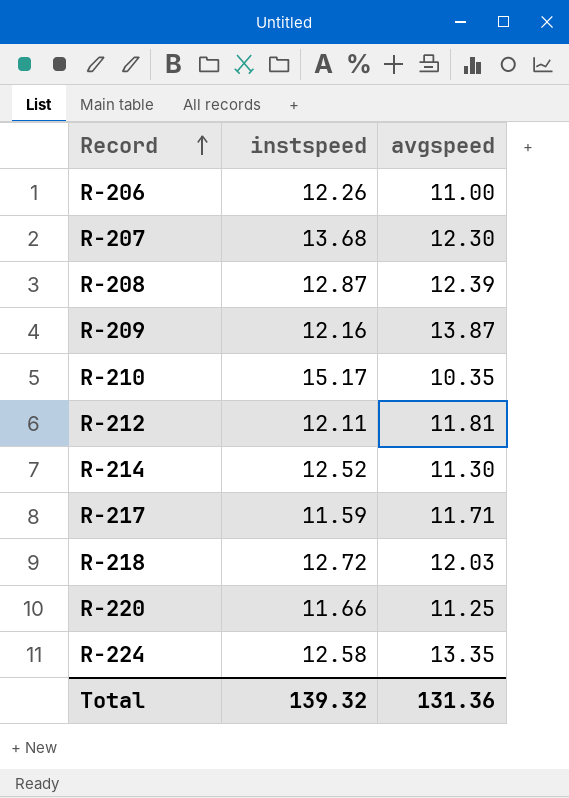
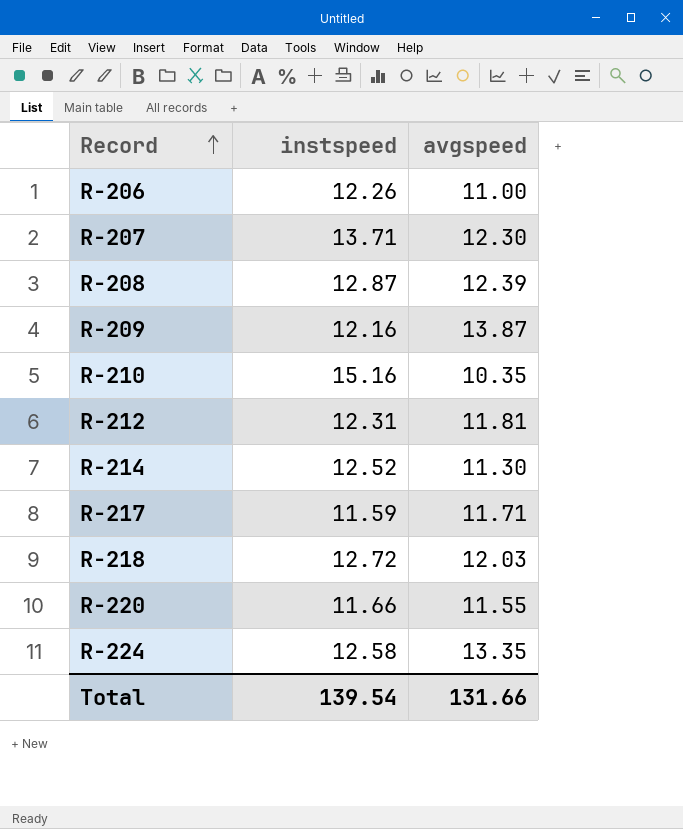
R-207 | instspeed: 13.68 -> 13.71
R-210 | instspeed: 15.17 -> 15.16
R-212 | instspeed: 12.11 -> 12.31
R-220 | avgspeed: 11.25 -> 11.55
Total | instspeed: 139.32 -> 139.54
Total | avgspeed: 131.36 -> 131.66

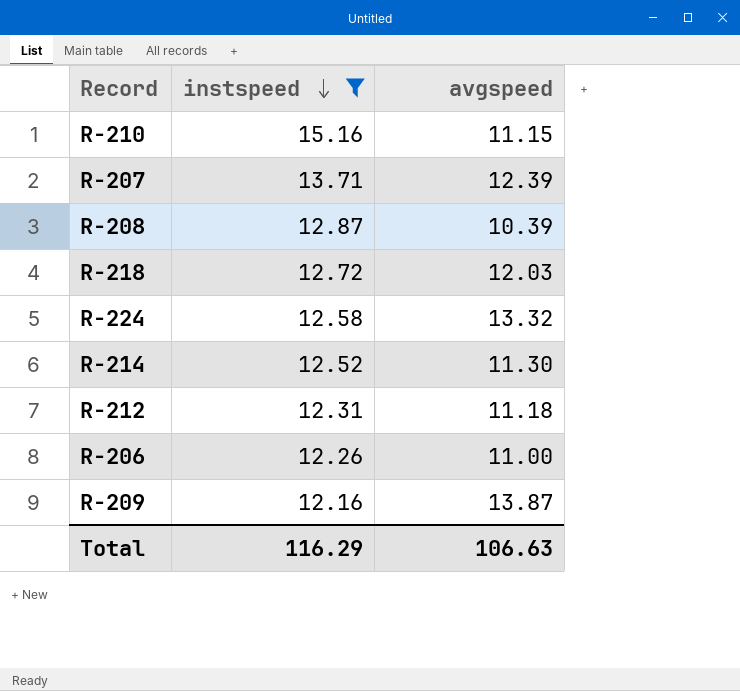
filter: none -> instspeed >= 12.16
row order: Record ascending -> instspeed descending
R-210 | avgspeed: 10.35 -> 11.15
R-207 | avgspeed: 12.30 -> 12.39
R-208 | avgspeed: 12.39 -> 10.39
R-224 | avgspeed: 13.35 -> 13.32
R-212 | avgspeed: 11.81 -> 11.18
Total | instspeed: 139.54 -> 116.29
Total | avgspeed: 131.66 -> 106.63

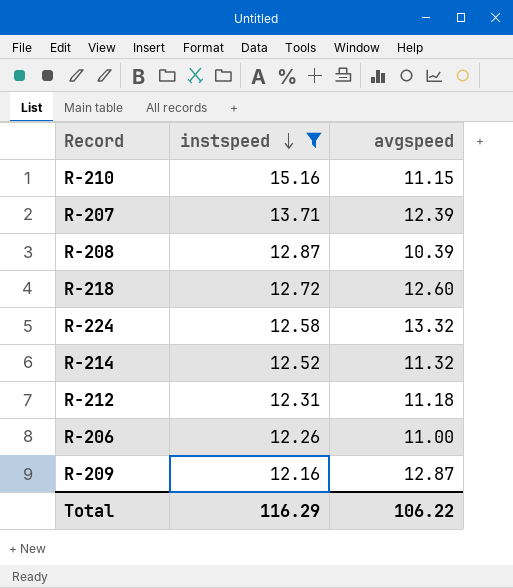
R-218 | avgspeed: 12.03 -> 12.60
R-214 | avgspeed: 11.30 -> 11.32
R-209 | avgspeed: 13.87 -> 12.87
Total | avgspeed: 106.63 -> 106.22

